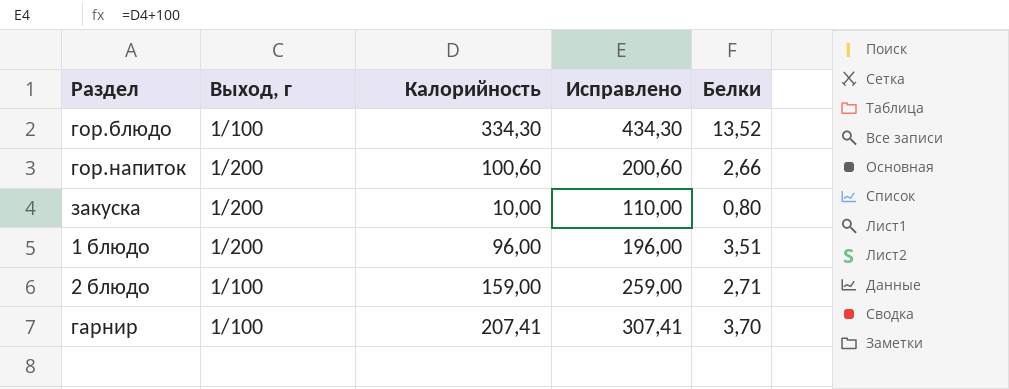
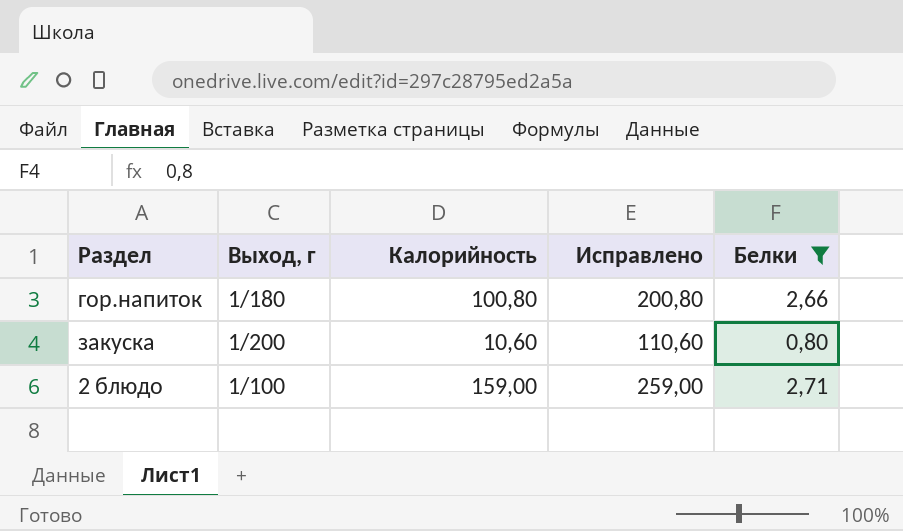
filter: none -> Белки <= 2,71
гор.напиток | Выход, г: 1/200 -> 1/180
гор.напиток | Калорийность: 100,60 -> 100,80
гор.напиток | Исправлено: 200,60 -> 200,80
закуска | Калорийность: 10,00 -> 10,60
закуска | Исправлено: 110,00 -> 110,60

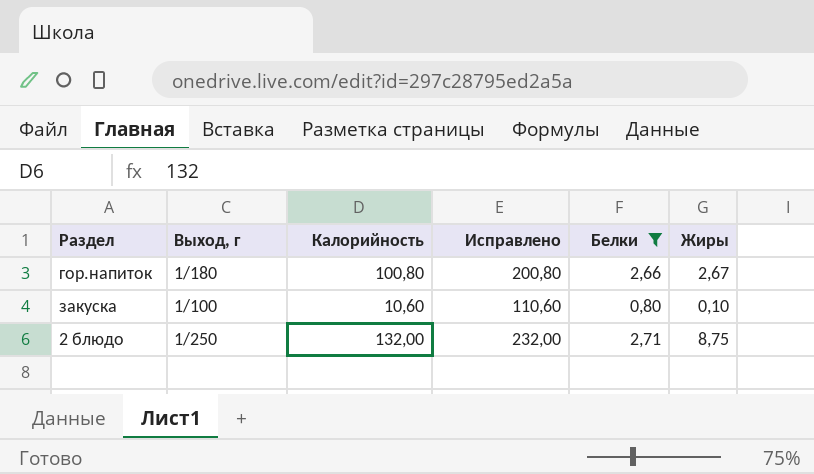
column Жиры | position: none -> 6
закуска | Выход, г: 1/200 -> 1/100
2 блюдо | Выход, г: 1/100 -> 1/250
2 блюдо | Калорийность: 159,00 -> 132,00
2 блюдо | Исправлено: 259,00 -> 232,00

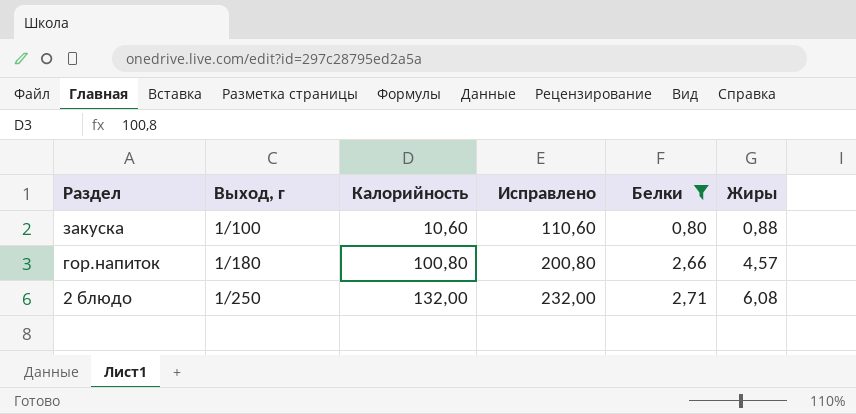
row order: none -> Раздел descending
закуска | Жиры: 0,10 -> 0,88
гор.напиток | Жиры: 2,67 -> 4,57
2 блюдо | Жиры: 8,75 -> 6,08

